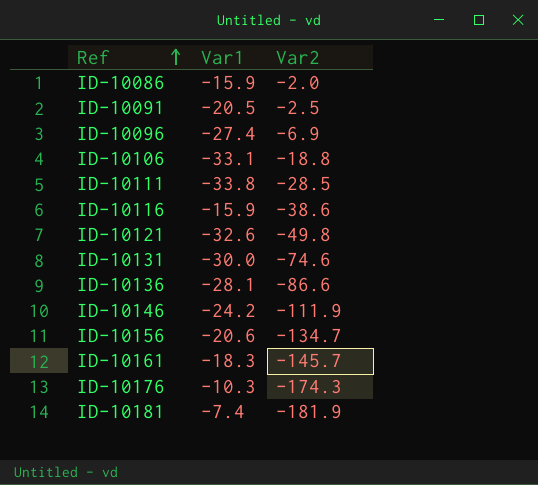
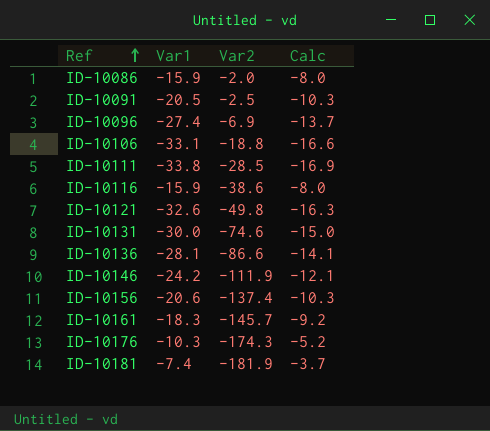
column Calc | formula: none -> [Var1] * 0.5
ID-10156 | Var2: -134.7 -> -137.4

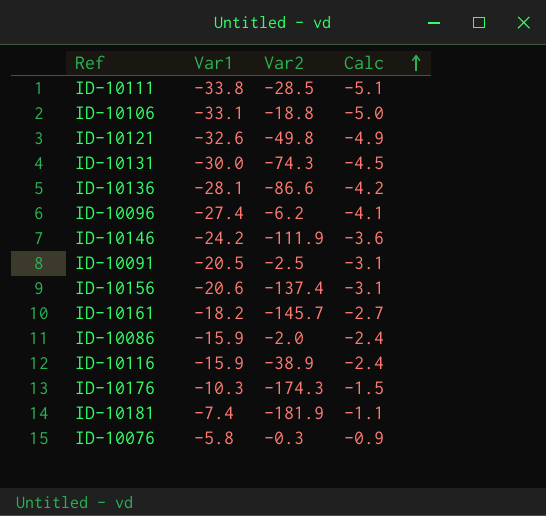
row order: Ref ascending -> Calc ascending
column Calc | formula: [Var1] * 0.5 -> [Var1] * 0.15
ID-10131 | Var2: -74.6 -> -74.3
ID-10096 | Var2: -6.9 -> -6.2
ID-10161 | Var1: -18.3 -> -18.2
ID-10116 | Var2: -38.6 -> -38.9
row ID-10076: none -> -5.8 | -0.3 | -0.9

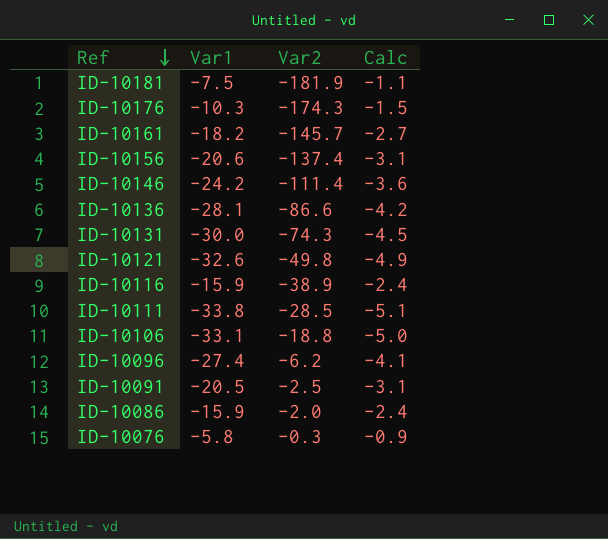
row order: Calc ascending -> Ref descending
ID-10181 | Var1: -7.4 -> -7.5
ID-10146 | Var2: -111.9 -> -111.4

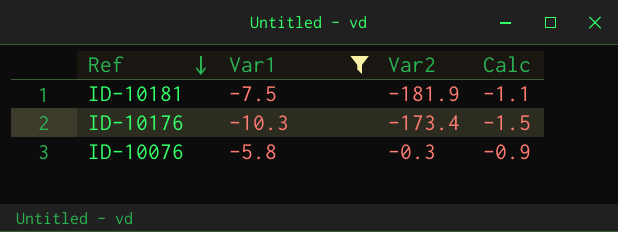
filter: none -> Var1 >= -10.3
ID-10176 | Var2: -174.3 -> -173.4

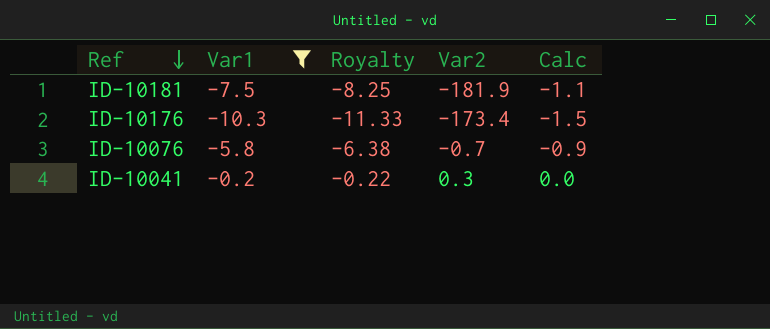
column Royalty | formula: none -> [Var1] * 1.1
ID-10076 | Var2: -0.3 -> -0.7
row ID-10041: none -> -0.2 | -0.22 | 0.3 | 0.0

